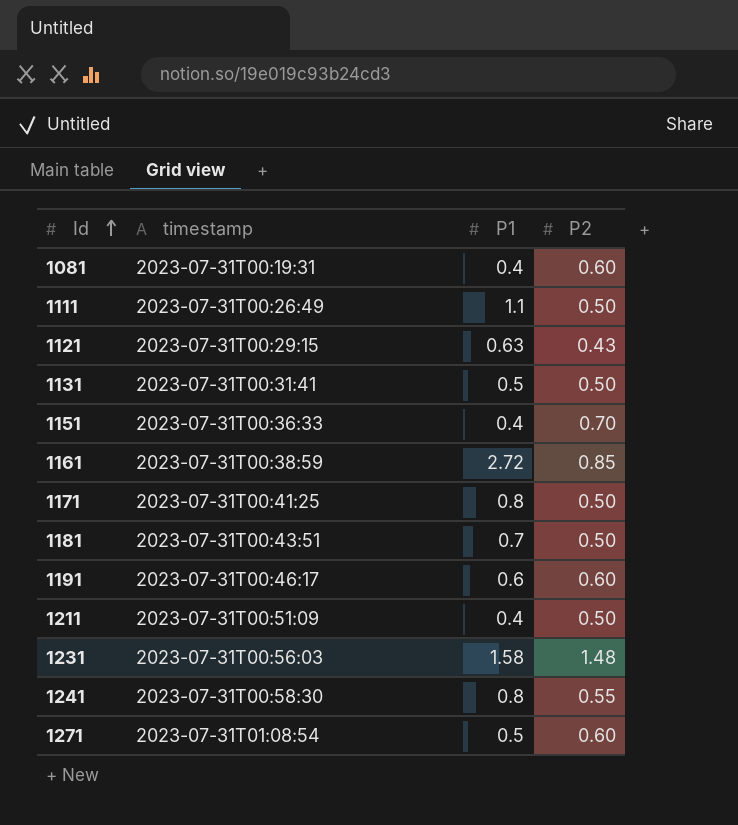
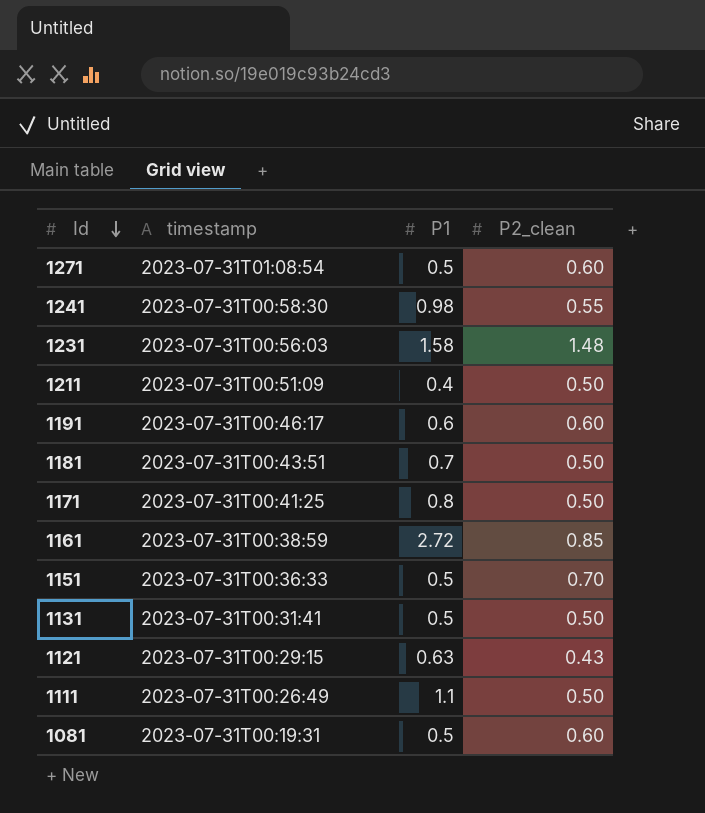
row order: Id ascending -> Id descending
column name: P2 -> P2_clean
1241 | P1: 0.8 -> 0.98
1151 | P1: 0.4 -> 0.5
1081 | P1: 0.4 -> 0.5

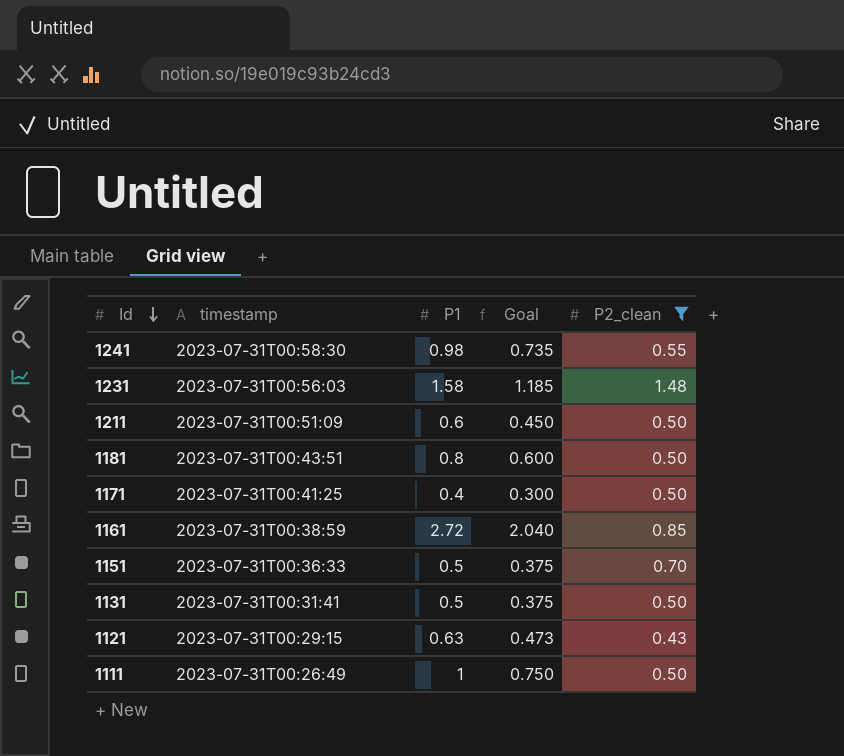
filter: none -> P2_clean != 0.60
column Goal | formula: none -> [P1] * 0.75
1211 | P1: 0.4 -> 0.6
1181 | P1: 0.7 -> 0.8
1171 | P1: 0.8 -> 0.4
1111 | P1: 1.1 -> 1

